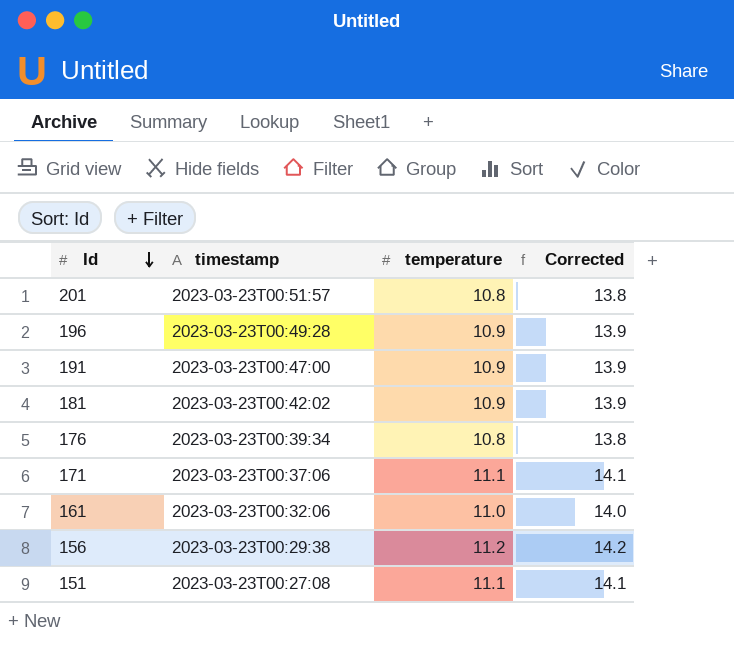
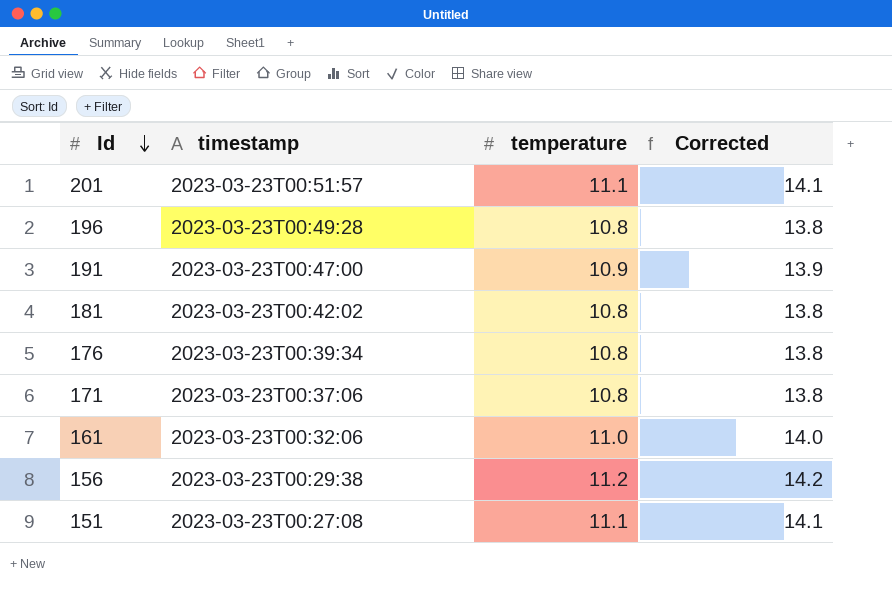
201 | temperature: 10.8 -> 11.1
201 | Corrected: 13.8 -> 14.1
196 | temperature: 10.9 -> 10.8
196 | Corrected: 13.9 -> 13.8
181 | temperature: 10.9 -> 10.8
181 | Corrected: 13.9 -> 13.8
171 | temperature: 11.1 -> 10.8
171 | Corrected: 14.1 -> 13.8

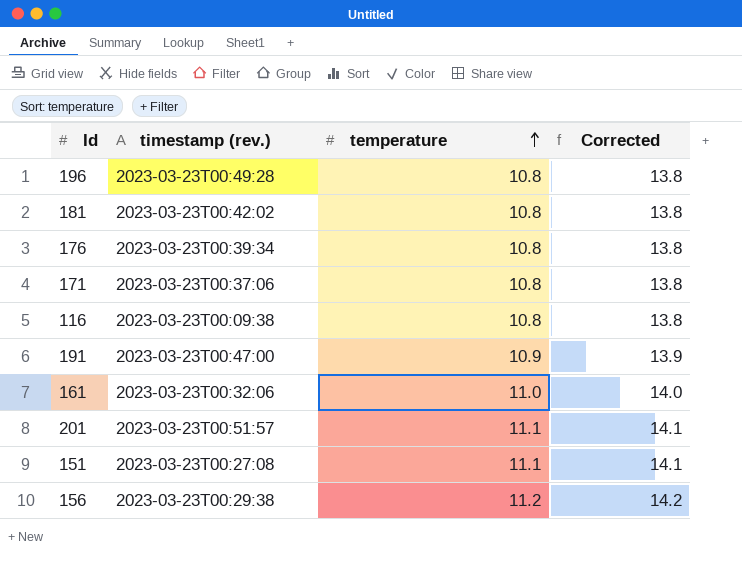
row order: Id descending -> temperature ascending
column name: timestamp -> timestamp (rev.)
row 116: none -> 2023-03-23T00:09:38 | 10.8 | 13.8

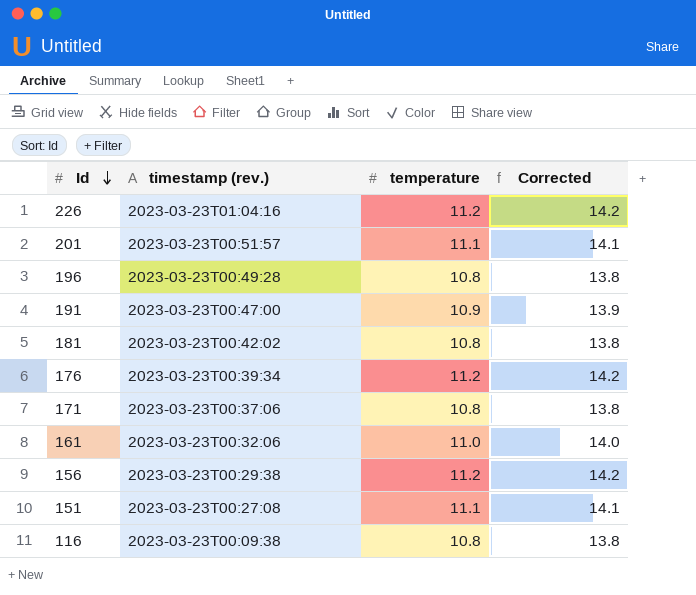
row order: temperature ascending -> Id descending
row 226: none -> 2023-03-23T01:04:16 | 11.2 | 14.2
176 | temperature: 10.8 -> 11.2
176 | Corrected: 13.8 -> 14.2

